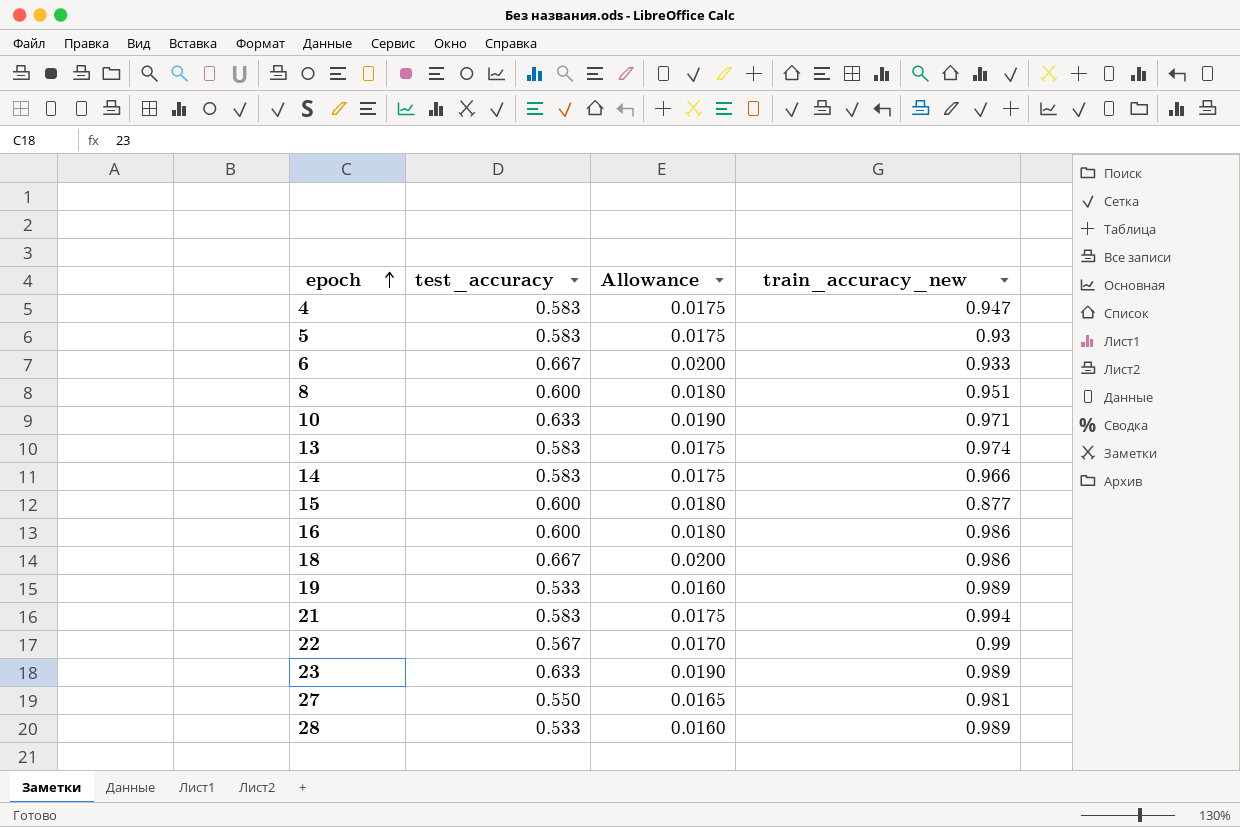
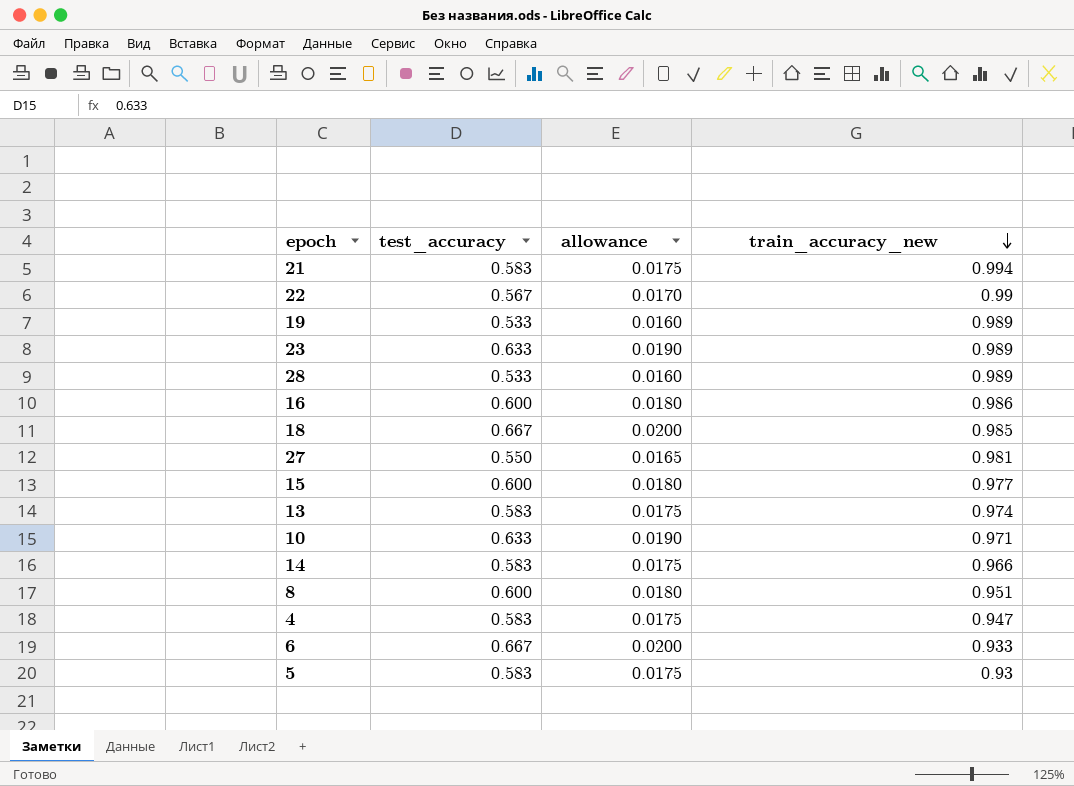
row order: epoch ascending -> train_accuracy_new descending
column name: Allowance -> allowance
18 | train_accuracy_new: 0.986 -> 0.985
15 | train_accuracy_new: 0.877 -> 0.977

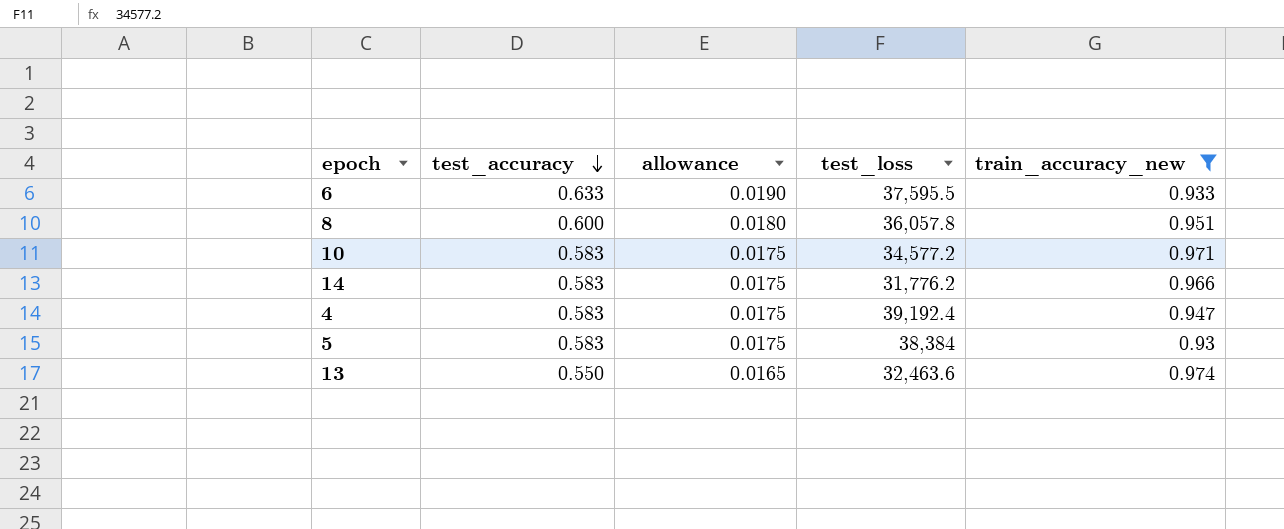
filter: none -> train_accuracy_new <= 0.974
row order: train_accuracy_new descending -> test_accuracy descending
column test_loss | position: none -> 4
6 | test_accuracy: 0.667 -> 0.633
6 | allowance: 0.0200 -> 0.0190
10 | test_accuracy: 0.633 -> 0.583
10 | allowance: 0.0190 -> 0.0175
13 | test_accuracy: 0.583 -> 0.550
13 | allowance: 0.0175 -> 0.0165

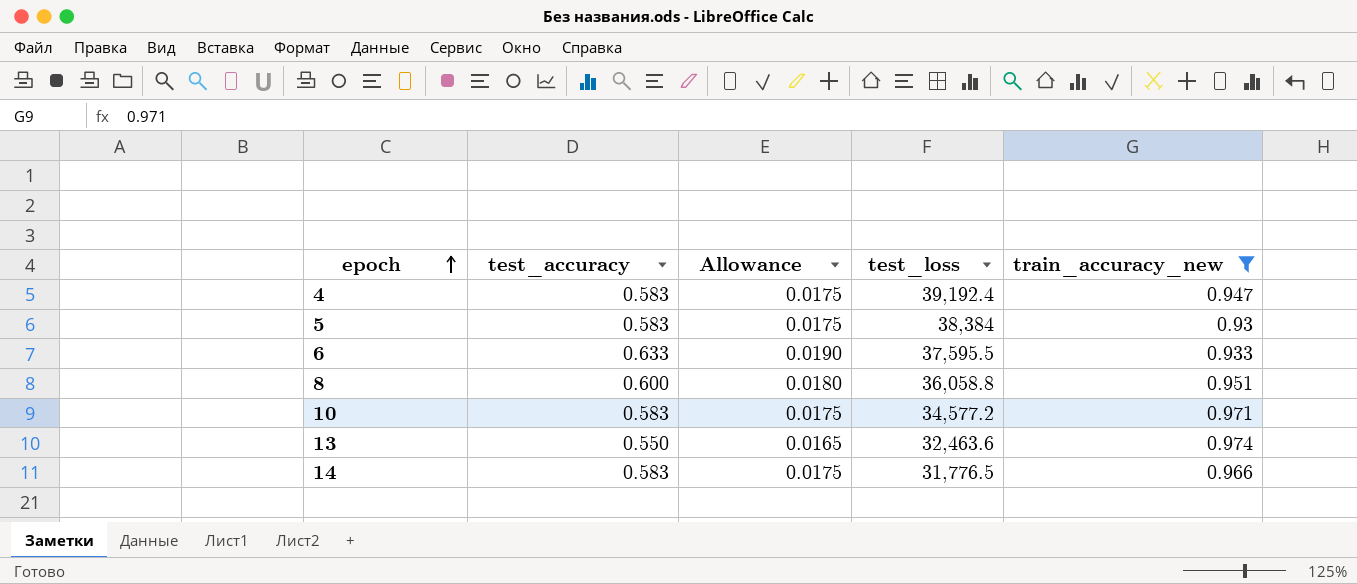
row order: test_accuracy descending -> epoch ascending
column name: allowance -> Allowance
8 | test_loss: 36,057.8 -> 36,058.8
14 | test_loss: 31,776.2 -> 31,776.5

